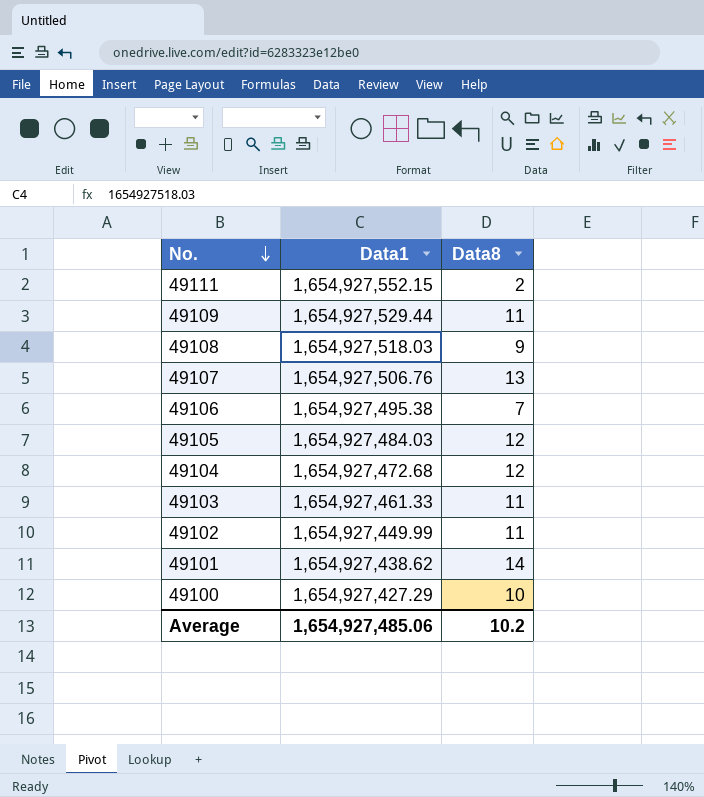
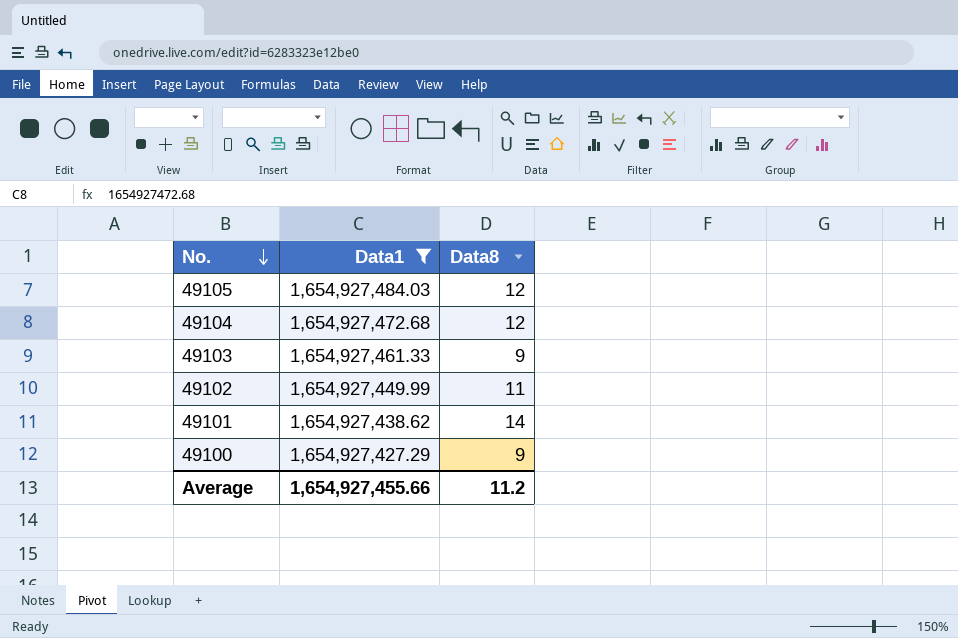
filter: none -> Data1 <= 1,654,927,484.03
49103 | Data8: 11 -> 9
49100 | Data8: 10 -> 9
Average | Data1: 1,654,927,485.06 -> 1,654,927,455.66
Average | Data8: 10.2 -> 11.2

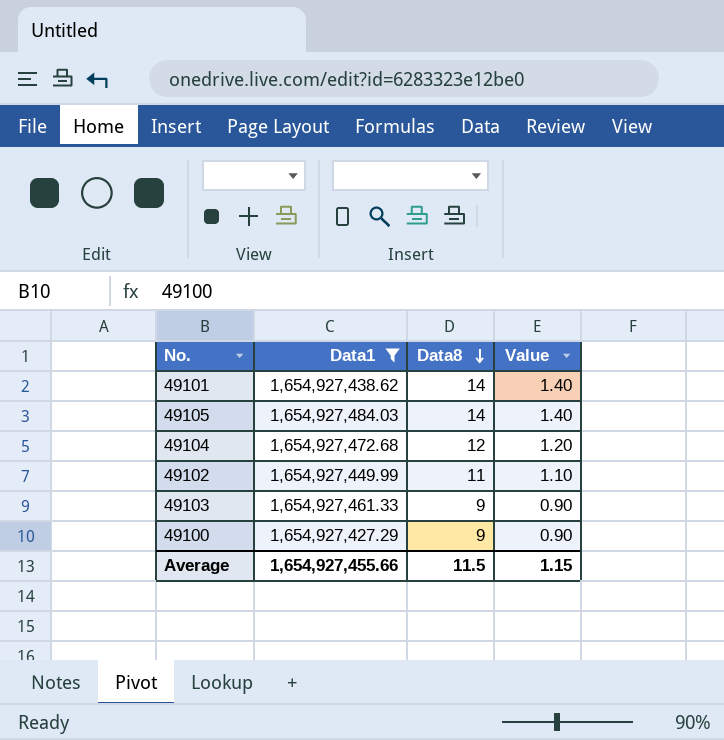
row order: No. descending -> Data8 descending
column Value | formula: none -> [Data8] * 0.1
49105 | Data8: 12 -> 14
Average | Data8: 11.2 -> 11.5

